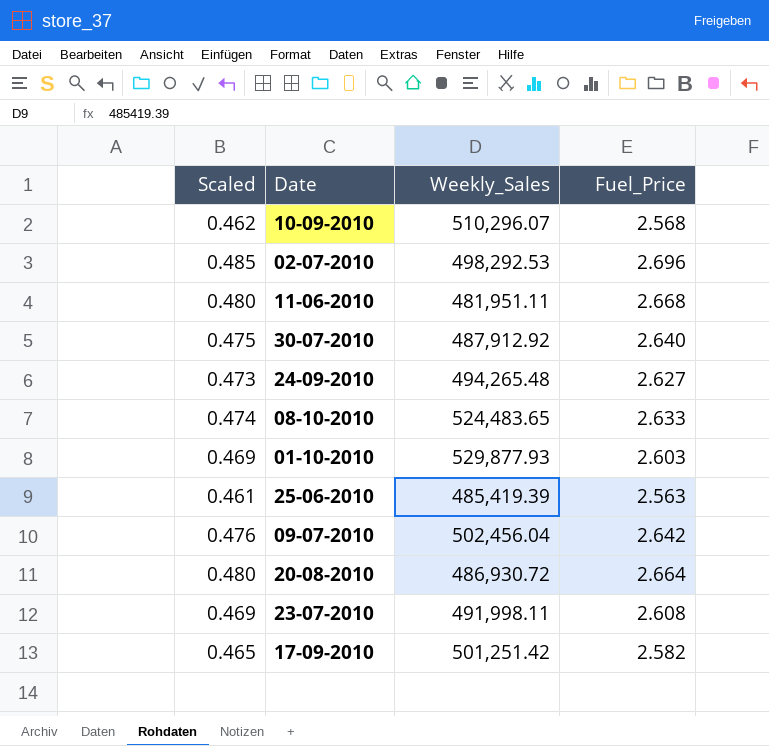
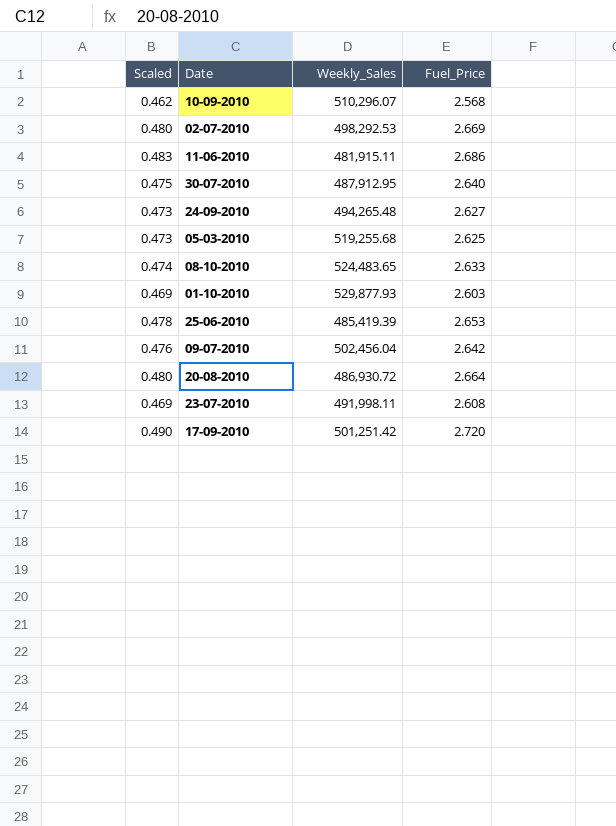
02-07-2010 | Scaled: 0.485 -> 0.480
02-07-2010 | Fuel_Price: 2.696 -> 2.669
11-06-2010 | Scaled: 0.480 -> 0.483
11-06-2010 | Weekly_Sales: 481,951.11 -> 481,915.11
11-06-2010 | Fuel_Price: 2.668 -> 2.686
30-07-2010 | Weekly_Sales: 487,912.92 -> 487,912.95
row 05-03-2010: none -> 0.473 | 519,255.68 | 2.625
25-06-2010 | Scaled: 0.461 -> 0.478
25-06-2010 | Fuel_Price: 2.563 -> 2.653
17-09-2010 | Scaled: 0.465 -> 0.490
17-09-2010 | Fuel_Price: 2.582 -> 2.720

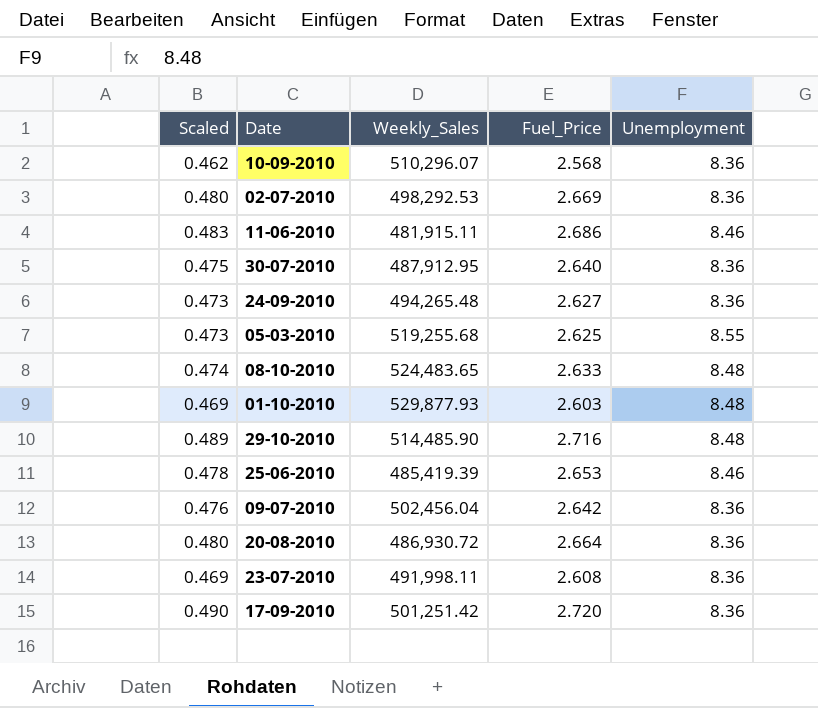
column Unemployment | position: none -> 5
row 29-10-2010: none -> 0.489 | 514,485.90 | 2.716 | 8.48

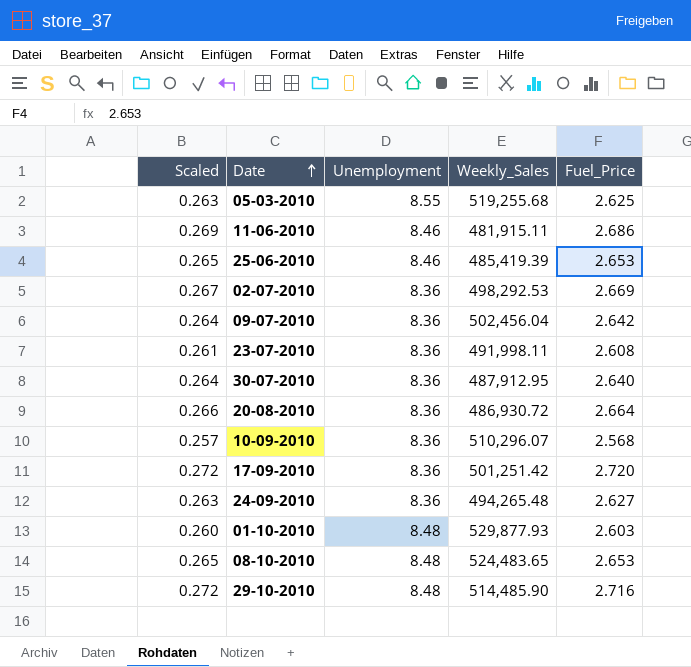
row order: none -> Date ascending
column Scaled | formula: [Fuel_Price] * 0.18 -> [Fuel_Price] * 0.1
column Unemployment | position: 5 -> 3
08-10-2010 | Fuel_Price: 2.633 -> 2.653

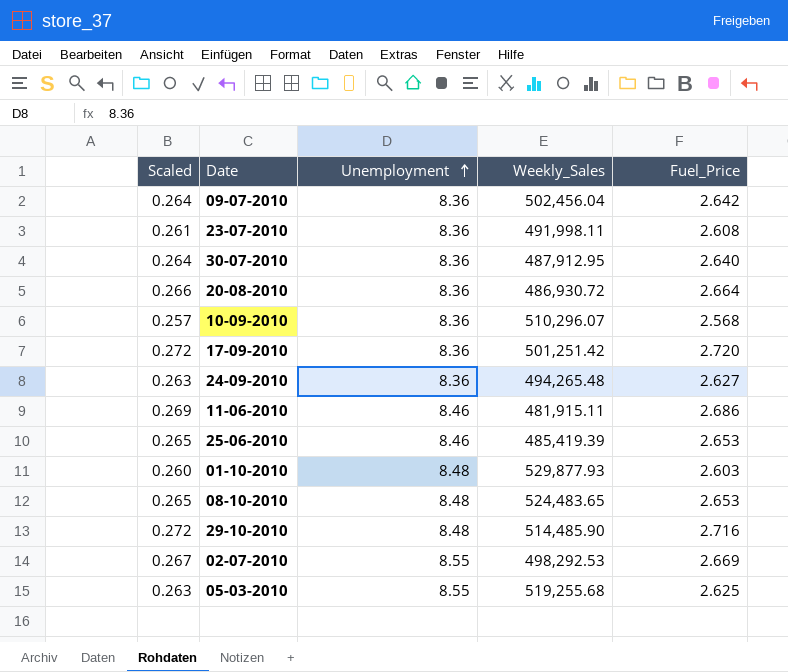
row order: Date ascending -> Unemployment ascending
02-07-2010 | Unemployment: 8.36 -> 8.55

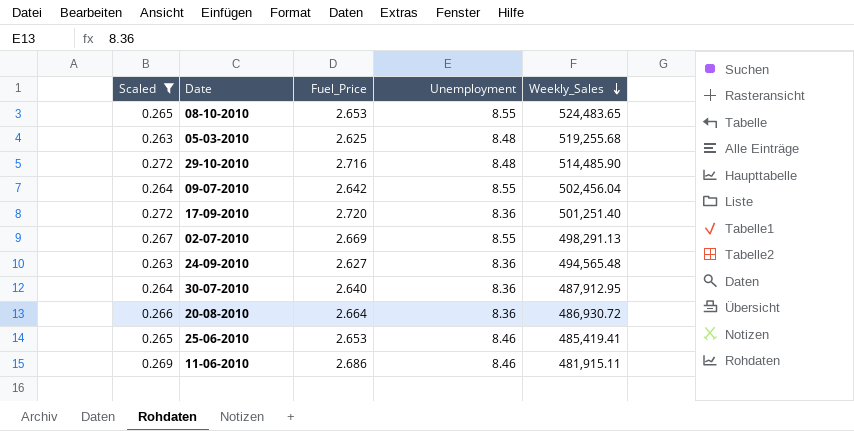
filter: none -> Scaled >= 0.263
row order: Unemployment ascending -> Weekly_Sales descending
column Fuel_Price | position: 5 -> 3
08-10-2010 | Unemployment: 8.48 -> 8.55
05-03-2010 | Unemployment: 8.55 -> 8.48
09-07-2010 | Unemployment: 8.36 -> 8.55
17-09-2010 | Weekly_Sales: 501,251.42 -> 501,251.40
02-07-2010 | Weekly_Sales: 498,292.53 -> 498,291.13
24-09-2010 | Weekly_Sales: 494,265.48 -> 494,565.48
25-06-2010 | Weekly_Sales: 485,419.39 -> 485,419.41

